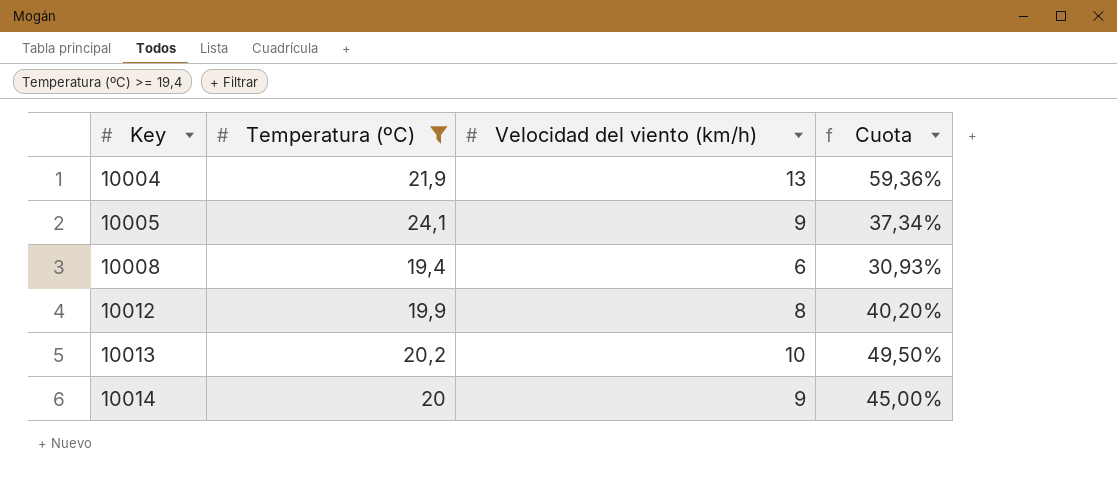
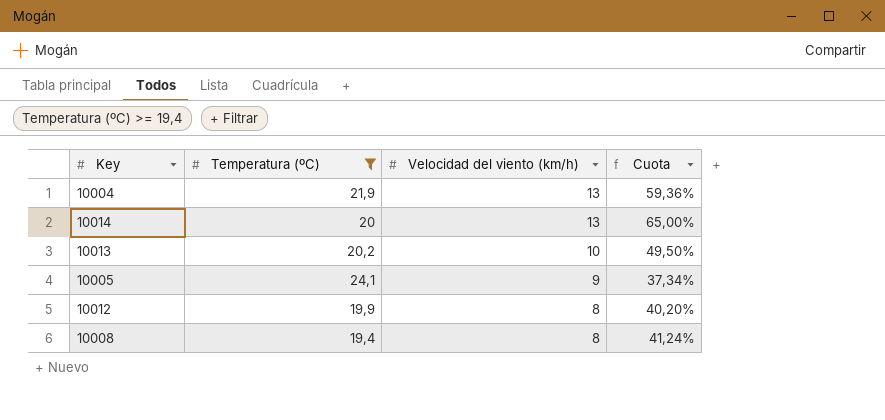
row order: Key ascending -> Velocidad del viento (km/h) descending
10014 | Velocidad del viento (km/h): 9 -> 13
10014 | Cuota: 45,00% -> 65,00%
10008 | Velocidad del viento (km/h): 6 -> 8
10008 | Cuota: 30,93% -> 41,24%

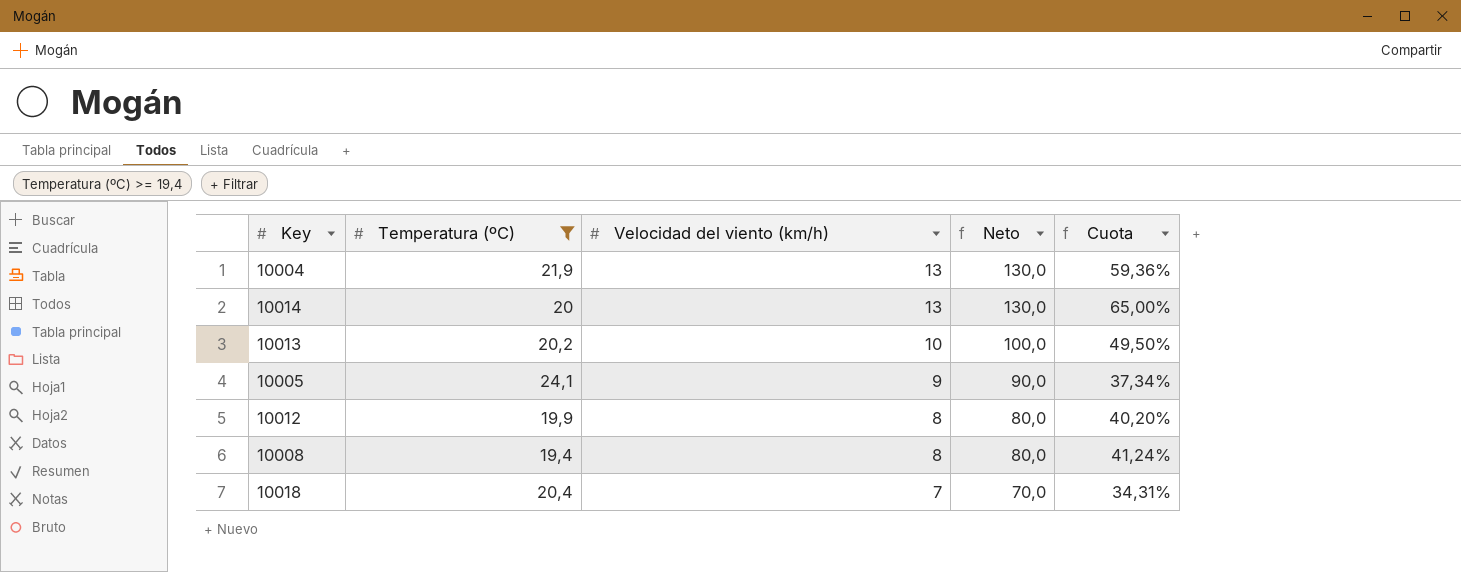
column Neto | formula: none -> [Velocidad del viento (km/h)] * 10
row 10018: none -> 20,4 | 7 | 70,0 | 34,31%

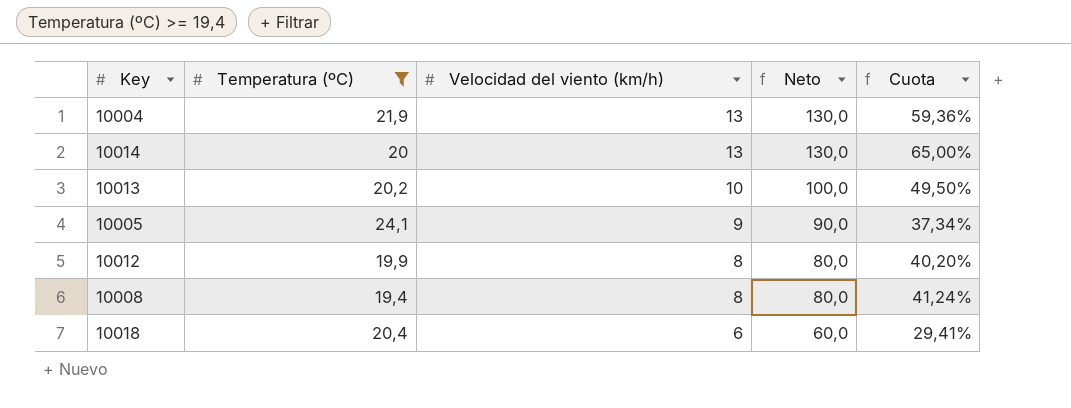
10018 | Velocidad del viento (km/h): 7 -> 6
10018 | Neto: 70,0 -> 60,0
10018 | Cuota: 34,31% -> 29,41%

